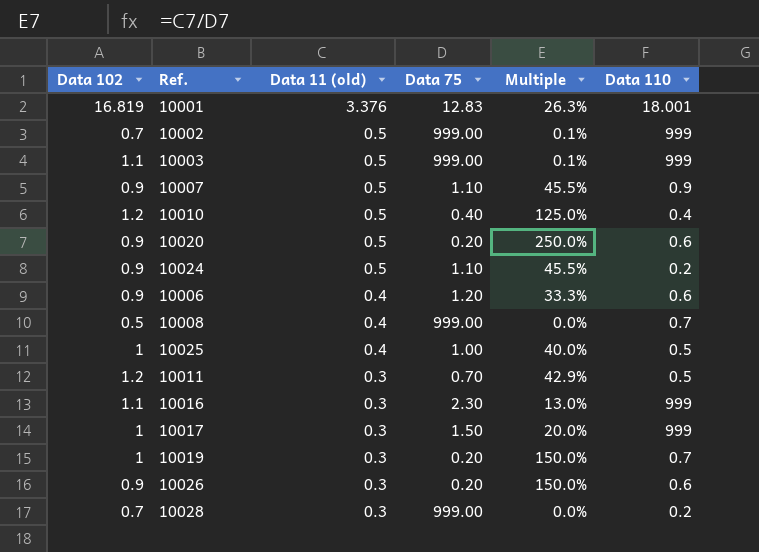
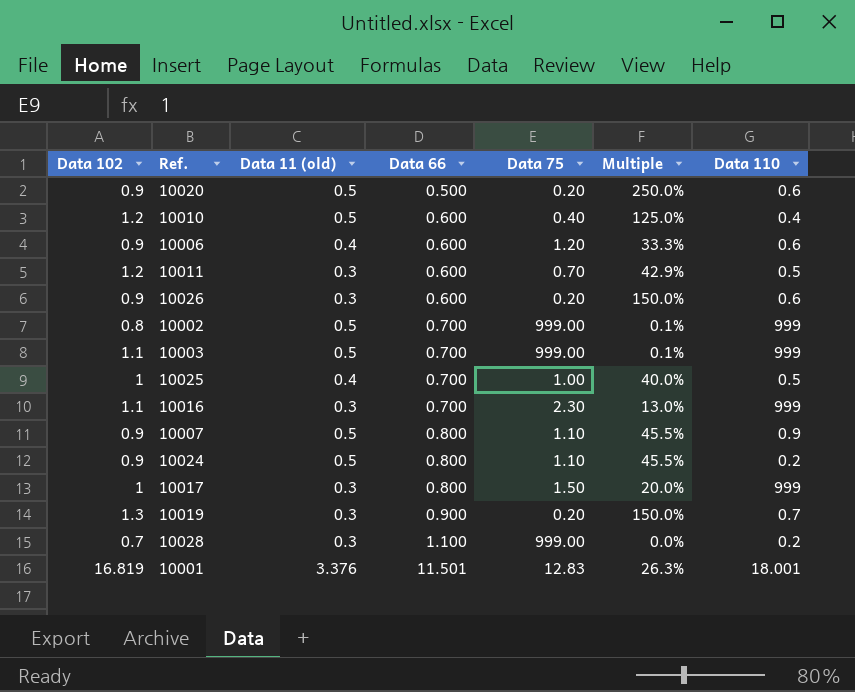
row order: Data 11 (old) descending -> Data 66 ascending
column Data 66 | position: none -> 4
row 10008: 0.5 | 0.4 | 999.00 | 0.0% | 0.7 -> none
10002 | Data 102: 0.7 -> 0.8
10019 | Data 102: 1 -> 1.3

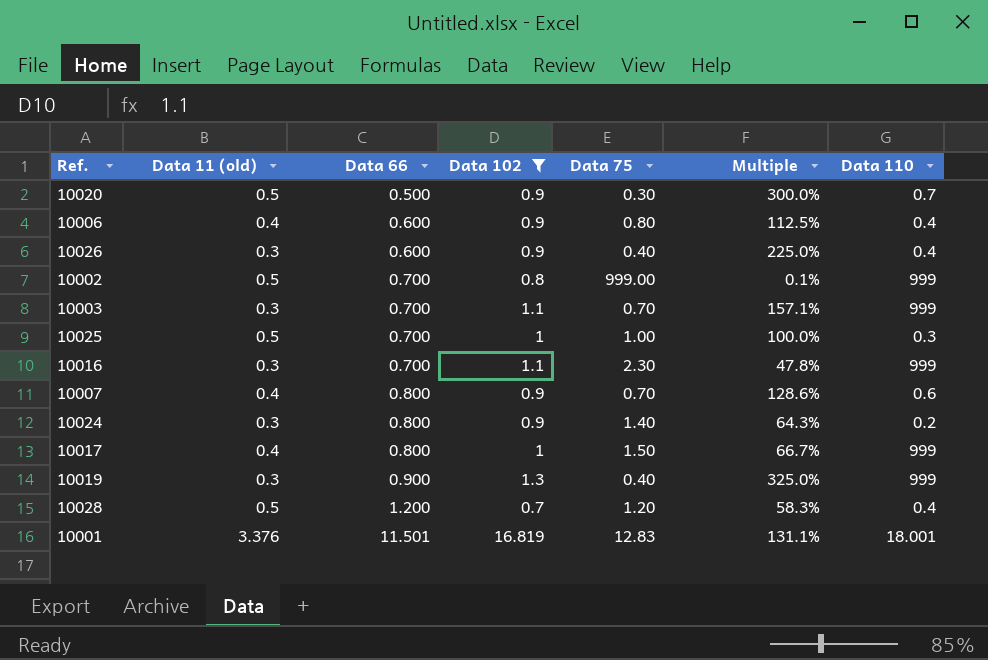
filter: none -> Data 102 != 1.2
column Data 102 | position: 1 -> 4
column Multiple | formula: [Data 11 (old)] / [Data 75] -> [Data 102] / [Data 75]
10020 | Data 75: 0.20 -> 0.30
10020 | Data 110: 0.6 -> 0.7
10006 | Data 75: 1.20 -> 0.80
10006 | Data 110: 0.6 -> 0.4
10026 | Data 75: 0.20 -> 0.40
10026 | Data 110: 0.6 -> 0.4
10003 | Data 11 (old): 0.5 -> 0.3
10003 | Data 75: 999.00 -> 0.70
10025 | Data 11 (old): 0.4 -> 0.5
10025 | Data 110: 0.5 -> 0.3
10007 | Data 11 (old): 0.5 -> 0.4
10007 | Data 75: 1.10 -> 0.70
10007 | Data 110: 0.9 -> 0.6
10024 | Data 11 (old): 0.5 -> 0.3
10024 | Data 75: 1.10 -> 1.40
10017 | Data 11 (old): 0.3 -> 0.4
10019 | Data 75: 0.20 -> 0.40
10019 | Data 110: 0.7 -> 999
10028 | Data 11 (old): 0.3 -> 0.5
10028 | Data 66: 1.100 -> 1.200
10028 | Data 75: 999.00 -> 1.20
10028 | Data 110: 0.2 -> 0.4

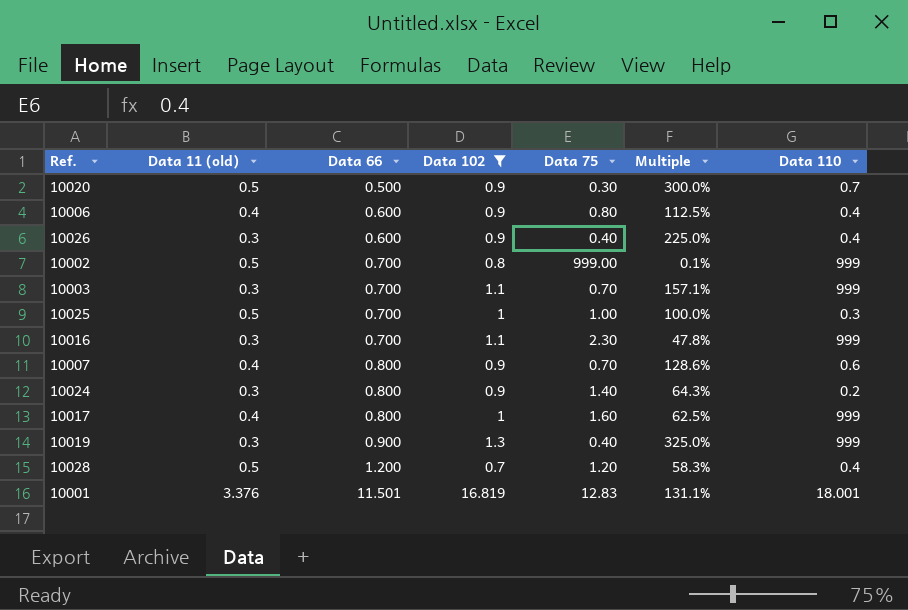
10017 | Data 75: 1.50 -> 1.60
10017 | Multiple: 66.7% -> 62.5%

